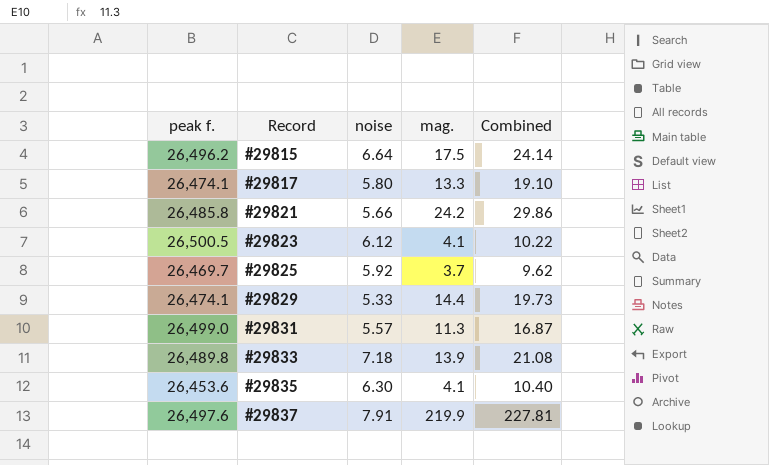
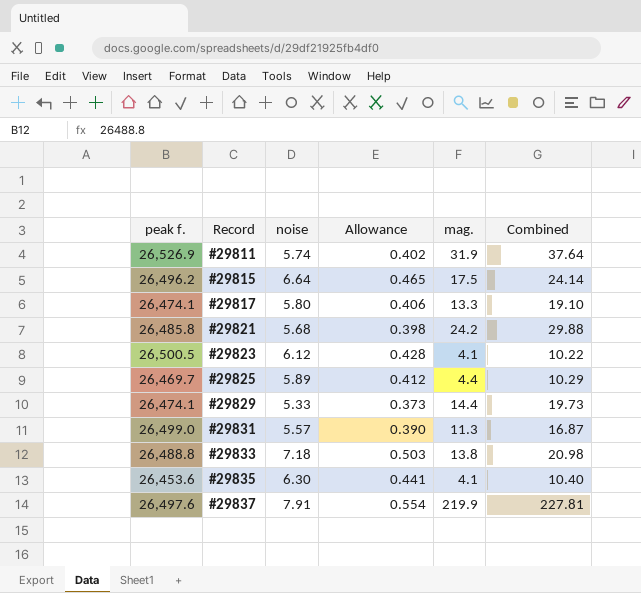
column Allowance | formula: none -> [noise] * 0.07
row #29811: none -> 26,526.9 | 5.74 | 0.402 | 31.9 | 37.64
#29821 | noise: 5.66 -> 5.68
#29821 | Combined: 29.86 -> 29.88
#29825 | noise: 5.92 -> 5.89
#29825 | mag.: 3.7 -> 4.4
#29825 | Combined: 9.62 -> 10.29
#29833 | peak f.: 26,489.8 -> 26,488.8
#29833 | mag.: 13.9 -> 13.8
#29833 | Combined: 21.08 -> 20.98

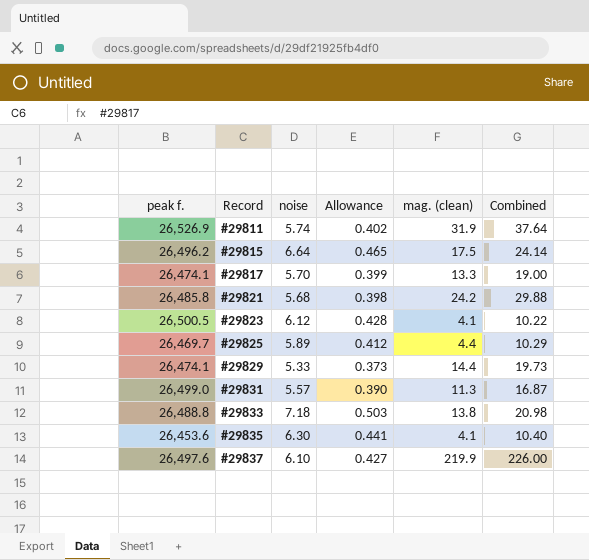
column name: mag. -> mag. (clean)
#29817 | noise: 5.80 -> 5.70
#29817 | Allowance: 0.406 -> 0.399
#29817 | Combined: 19.10 -> 19.00
#29837 | noise: 7.91 -> 6.10
#29837 | Allowance: 0.554 -> 0.427
#29837 | Combined: 227.81 -> 226.00

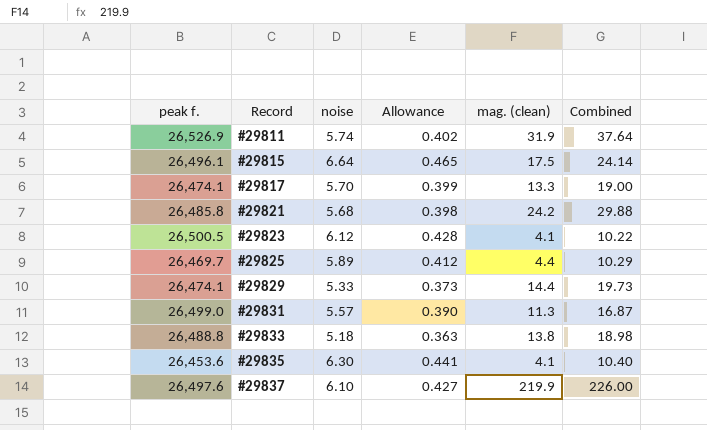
#29815 | peak f.: 26,496.2 -> 26,496.1
#29833 | noise: 7.18 -> 5.18
#29833 | Allowance: 0.503 -> 0.363
#29833 | Combined: 20.98 -> 18.98

